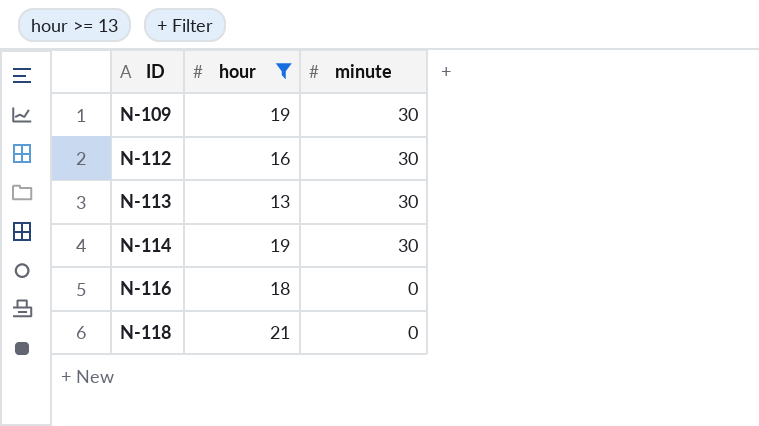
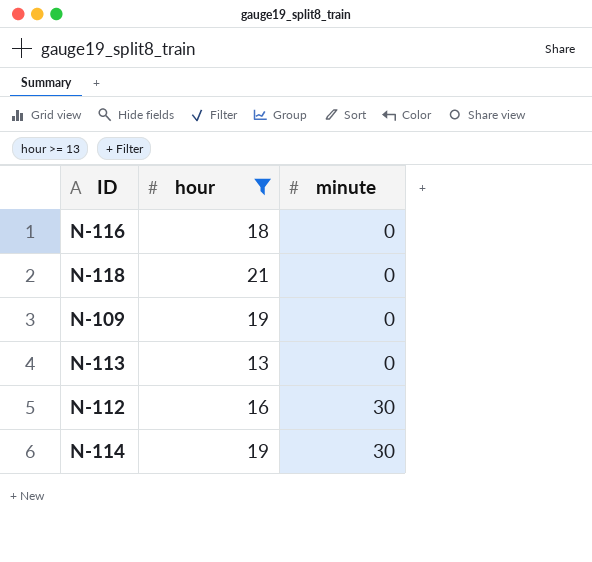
row order: ID ascending -> minute ascending
N-109 | minute: 30 -> 0
N-113 | minute: 30 -> 0

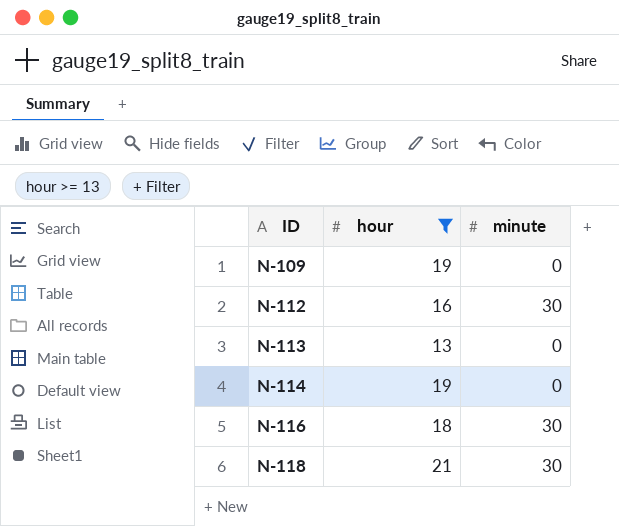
row order: minute ascending -> ID ascending
N-114 | minute: 30 -> 0
N-116 | minute: 0 -> 30
N-118 | minute: 0 -> 30

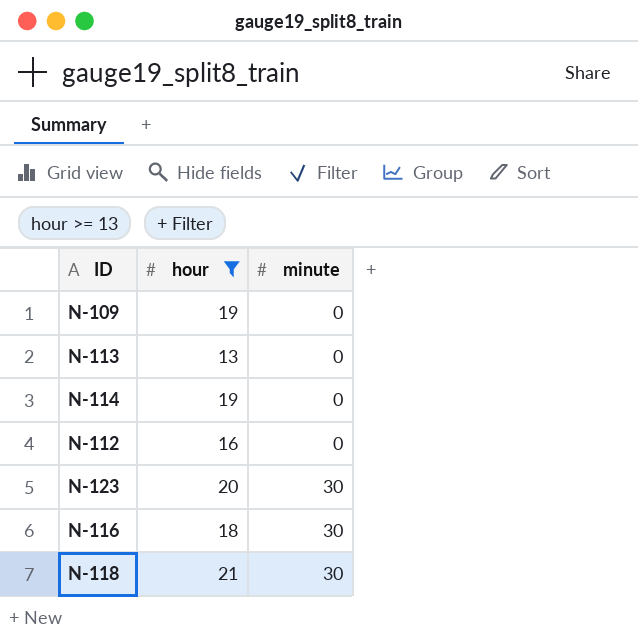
row order: ID ascending -> minute ascending
N-112 | minute: 30 -> 0
row N-123: none -> 20 | 30

